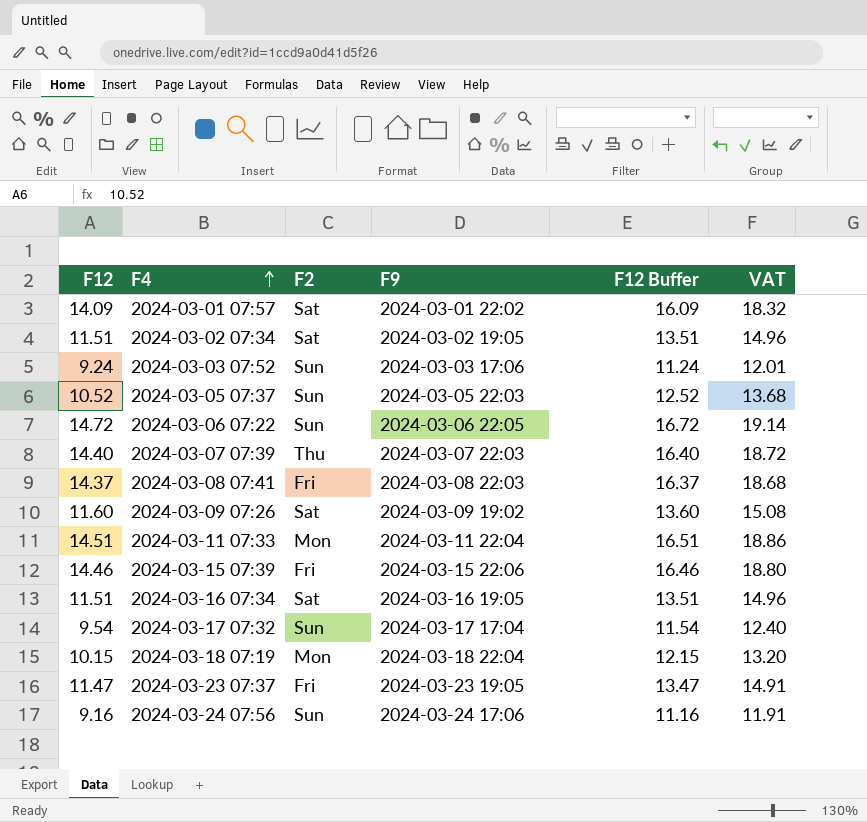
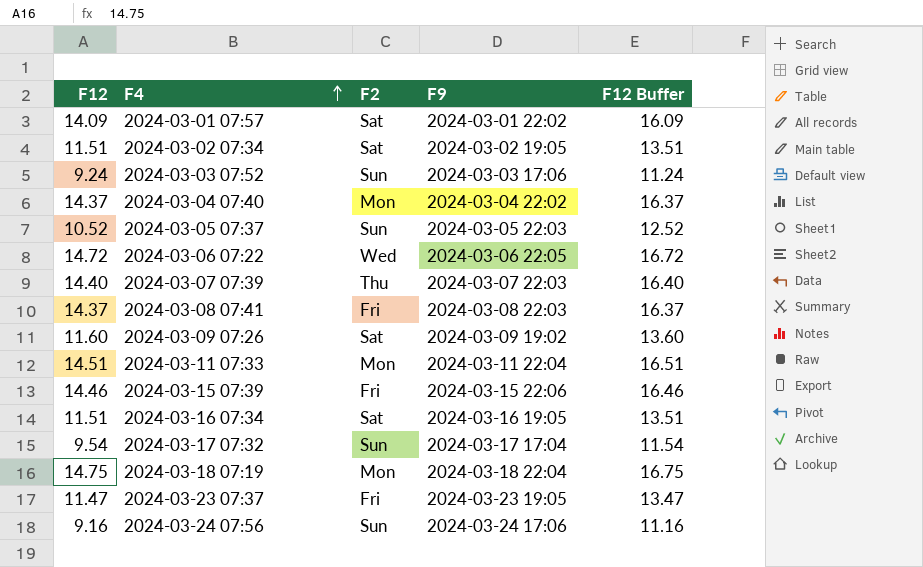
column VAT | formula: [F12] * 1.3 -> none
row 2024-03-04 07:40: none -> 14.37 | Mon | 2024-03-04 22:02 | 16.37
2024-03-06 07:22 | F2: Sun -> Wed
2024-03-18 07:19 | F12: 10.15 -> 14.75
2024-03-18 07:19 | F12 Buffer: 12.15 -> 16.75

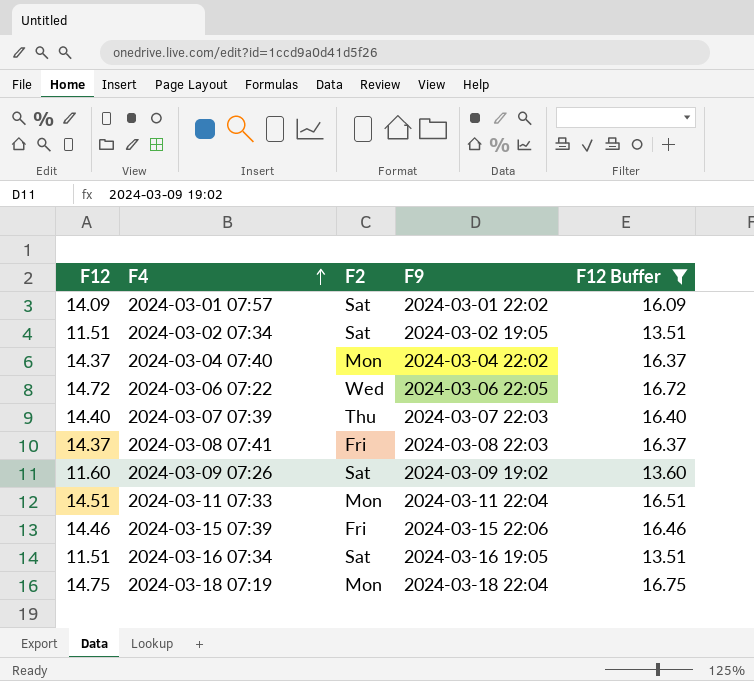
filter: none -> F12 Buffer >= 13.51

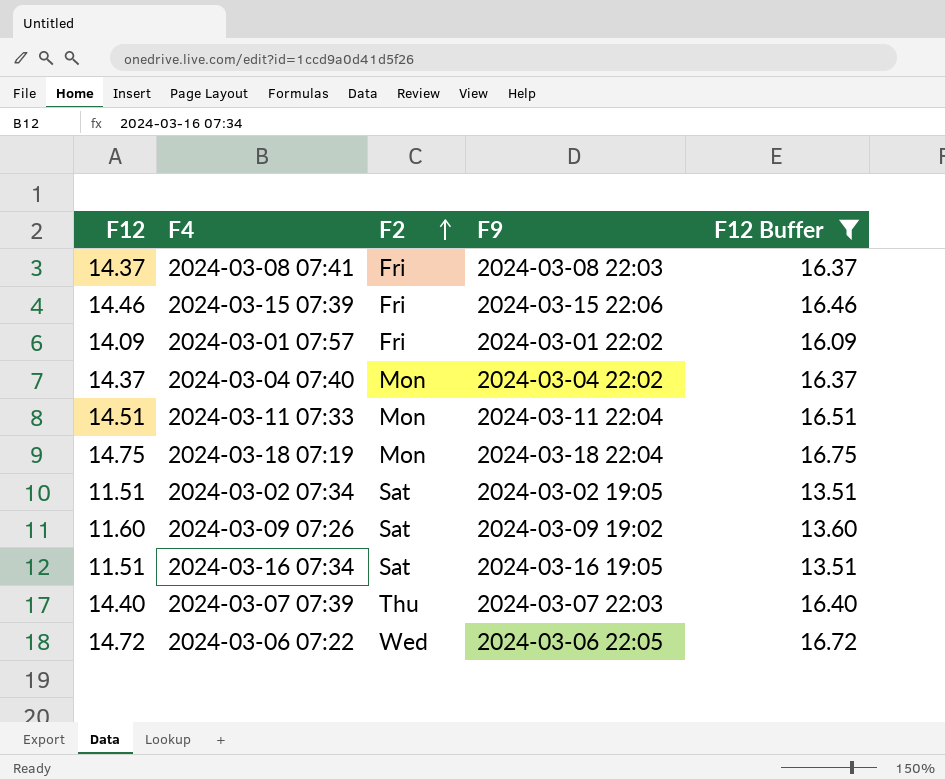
row order: F4 ascending -> F2 ascending
2024-03-01 07:57 | F2: Sat -> Fri

